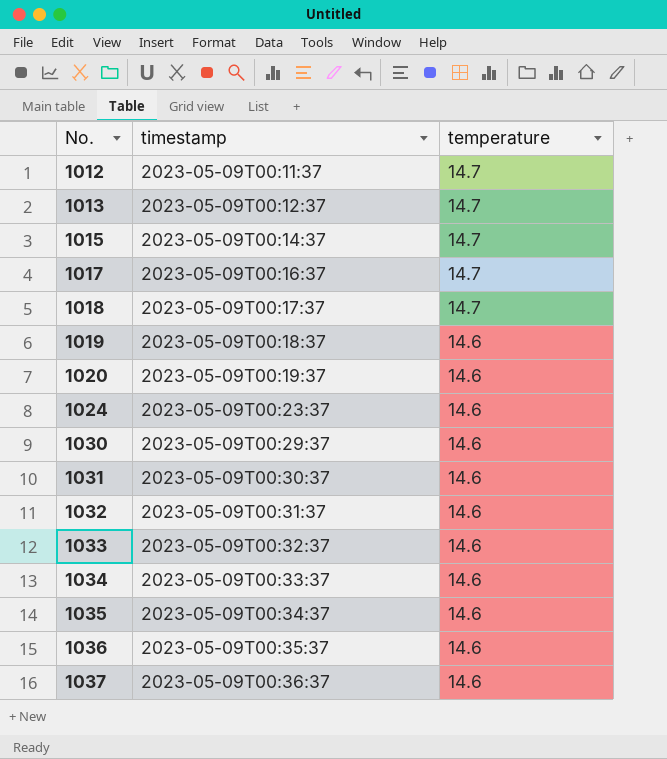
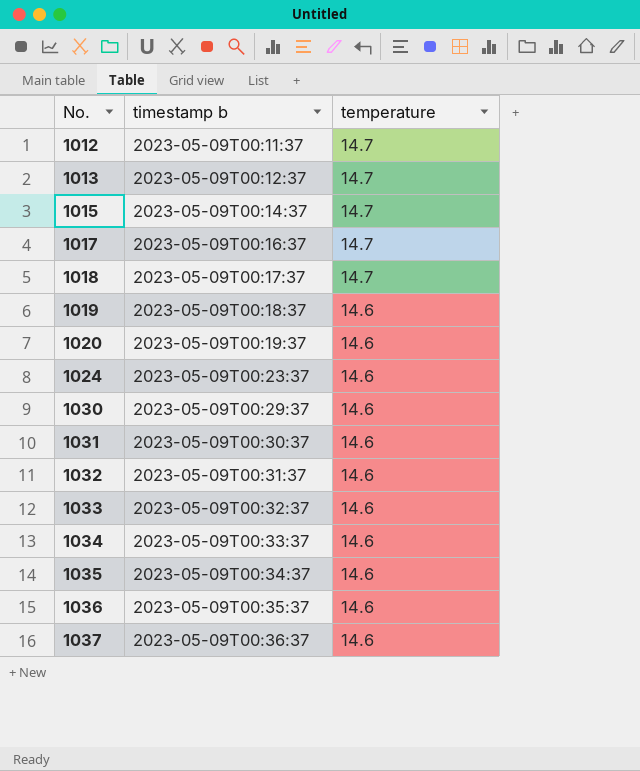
column name: timestamp -> timestamp b

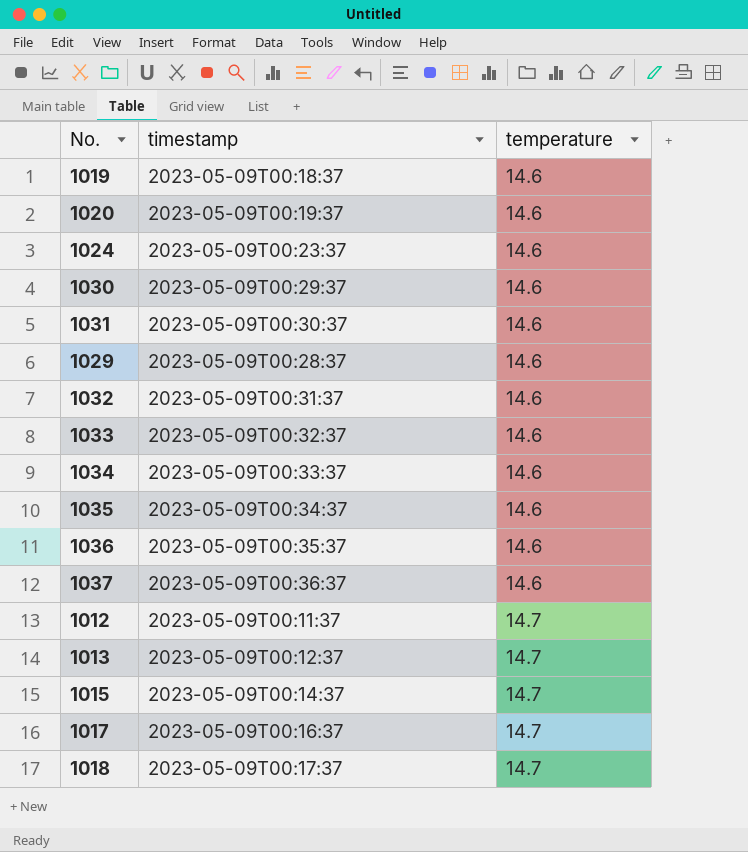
row order: No. ascending -> temperature ascending
column name: timestamp b -> timestamp
row 1029: none -> 2023-05-09T00:28:37 | 14.6

